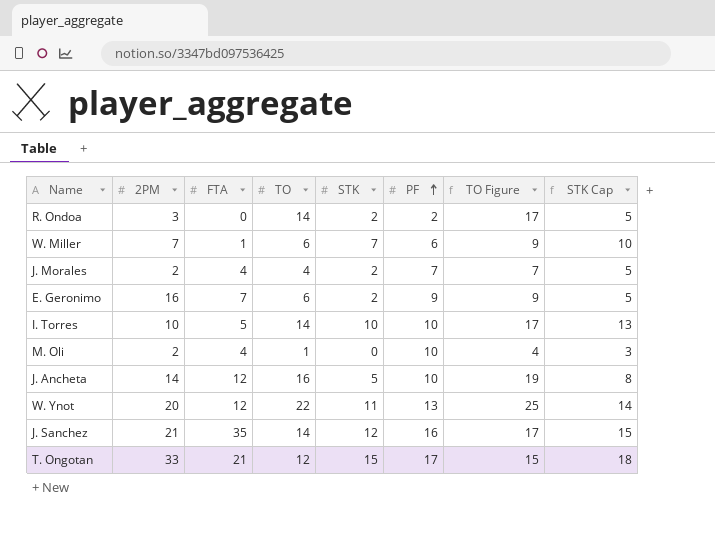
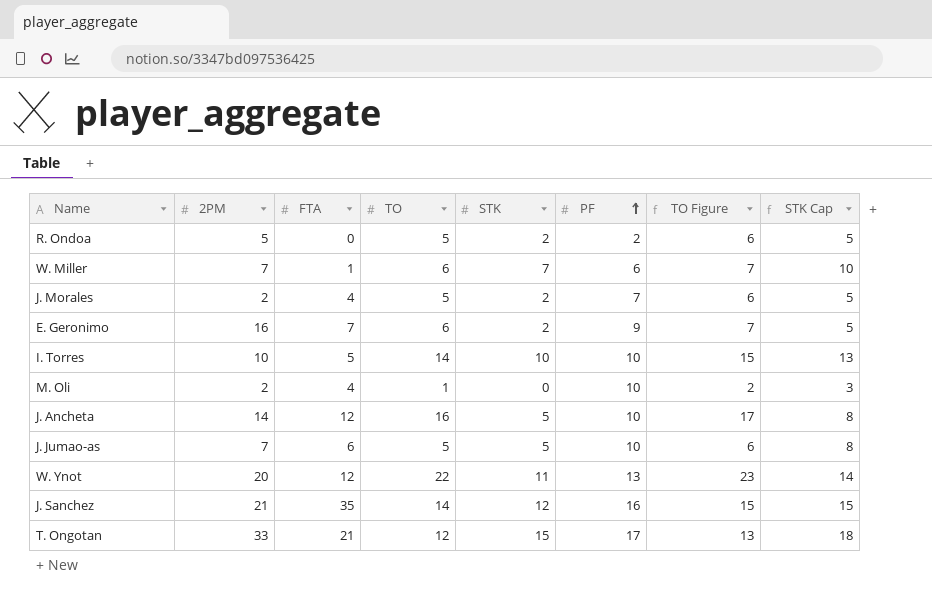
column TO Figure | formula: [TO] + 3 -> [TO] + 1
R. Ondoa | 2PM: 3 -> 5
R. Ondoa | TO: 14 -> 5
J. Morales | TO: 4 -> 5
row J. Jumao-as: none -> 7 | 6 | 5 | 5 | 10 | 6 | 8

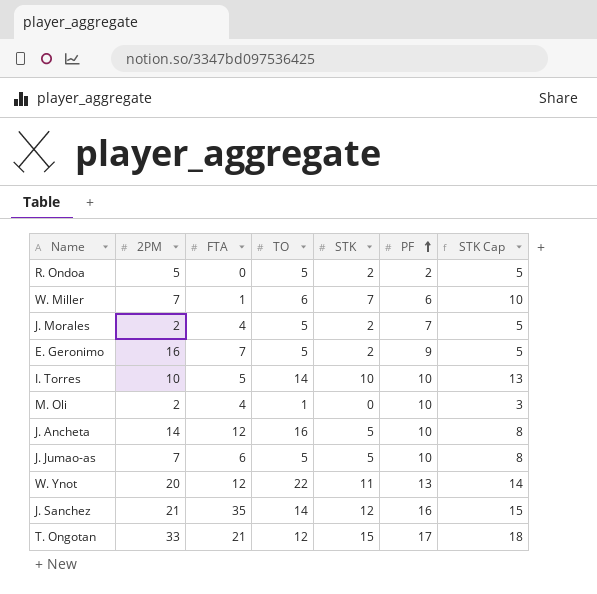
column TO Figure | formula: [TO] + 1 -> none
E. Geronimo | TO: 6 -> 5

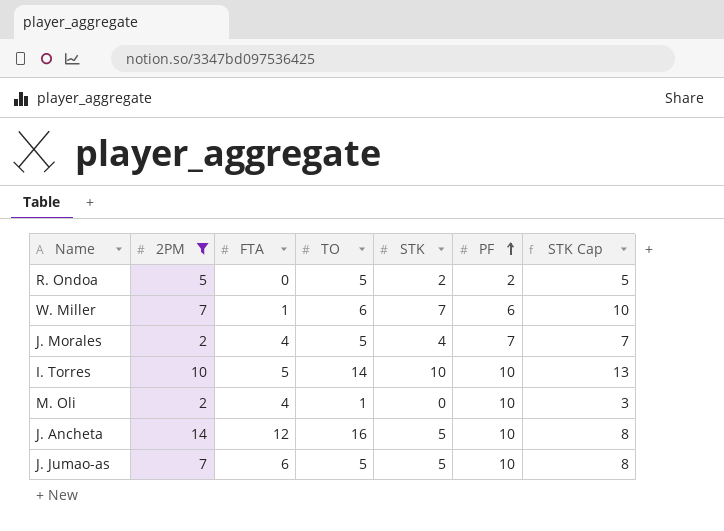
filter: none -> 2PM <= 14
J. Morales | STK: 2 -> 4
J. Morales | STK Cap: 5 -> 7

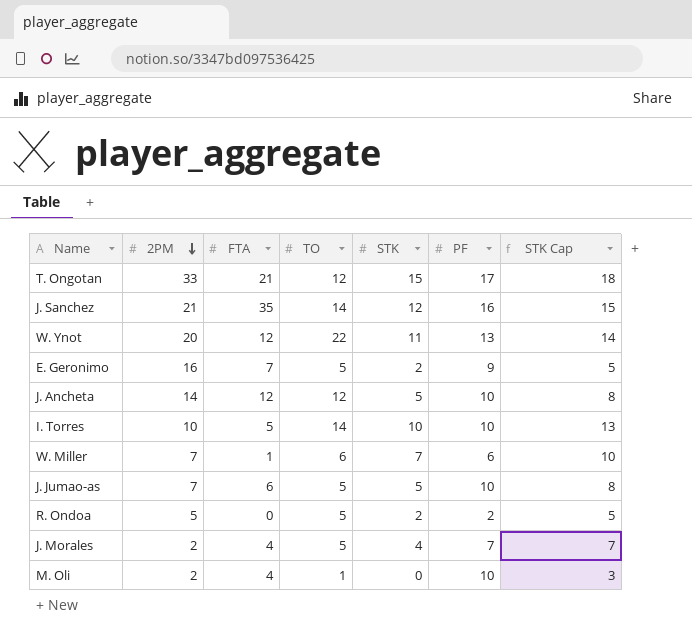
filter: 2PM <= 14 -> none
row order: PF ascending -> 2PM descending
J. Ancheta | TO: 16 -> 12

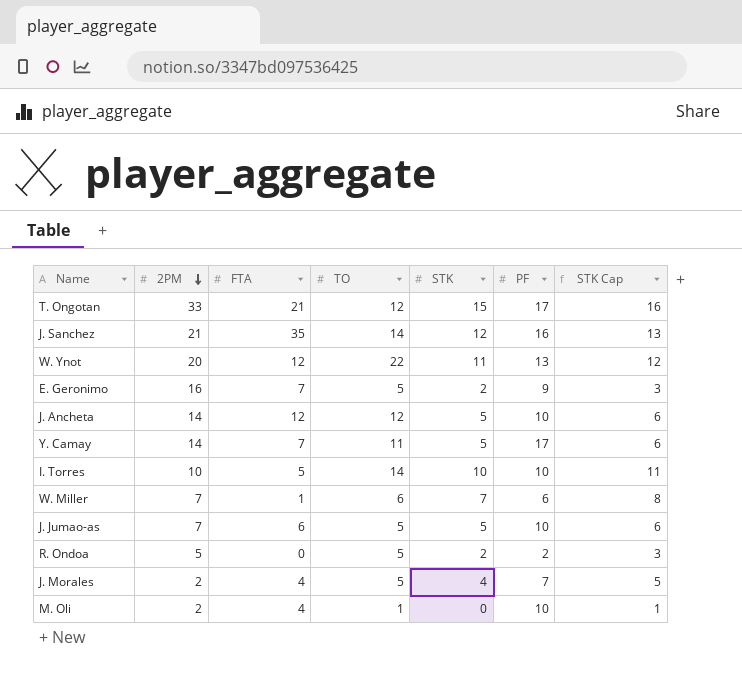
column STK Cap | formula: [STK] + 3 -> [STK] + 1
row Y. Camay: none -> 14 | 7 | 11 | 5 | 17 | 6

